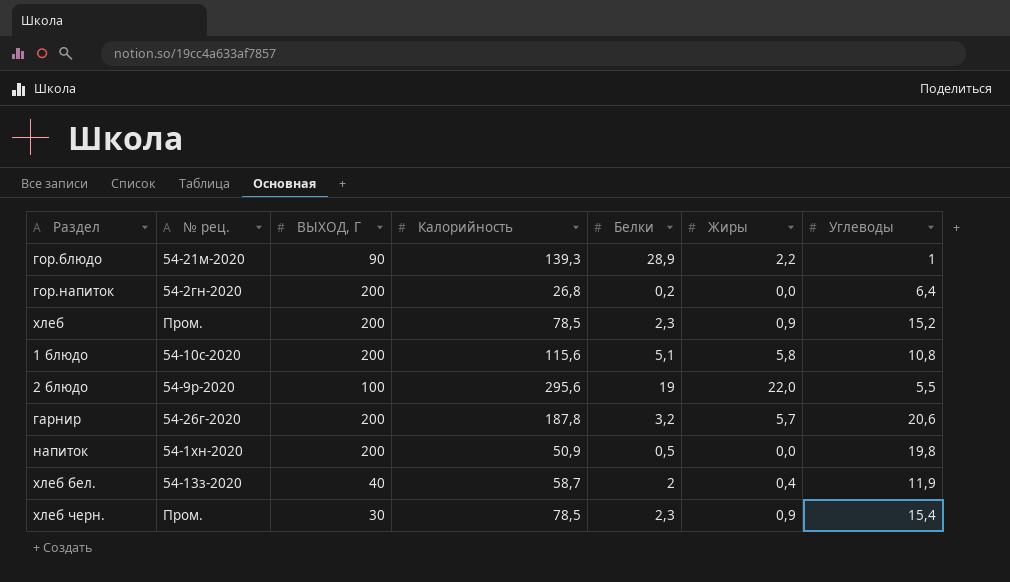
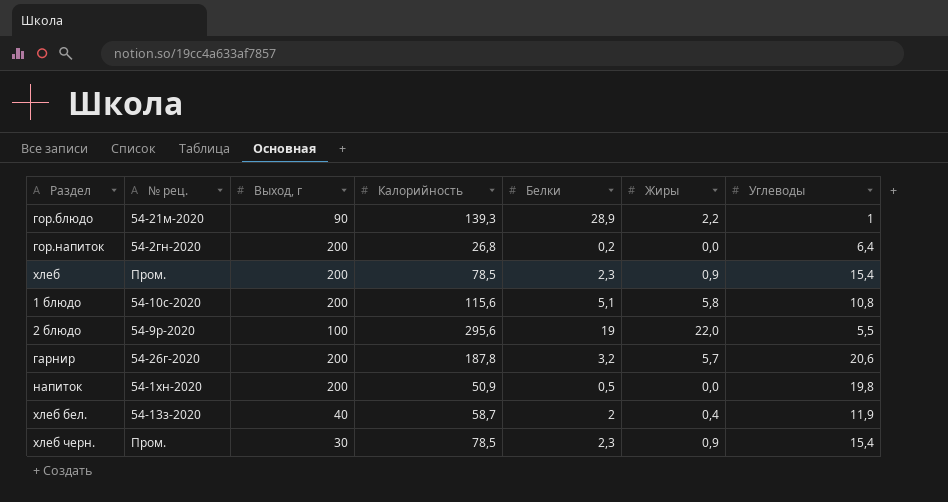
column name: ВЫХОД, Г -> Выход, г
хлеб | Углеводы: 15,2 -> 15,4

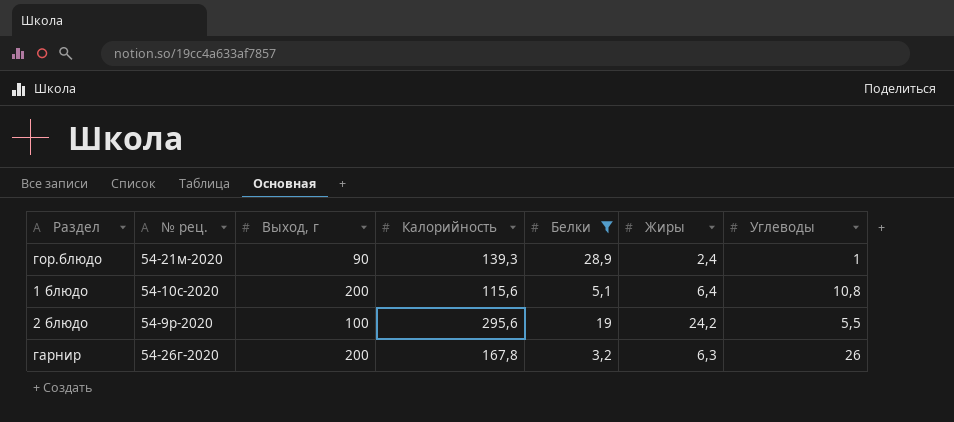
filter: none -> Белки >= 3,2
гор.блюдо | Жиры: 2,2 -> 2,4
1 блюдо | Жиры: 5,8 -> 6,4
2 блюдо | Жиры: 22,0 -> 24,2
гарнир | Калорийность: 187,8 -> 167,8
гарнир | Жиры: 5,7 -> 6,3
гарнир | Углеводы: 20,6 -> 26

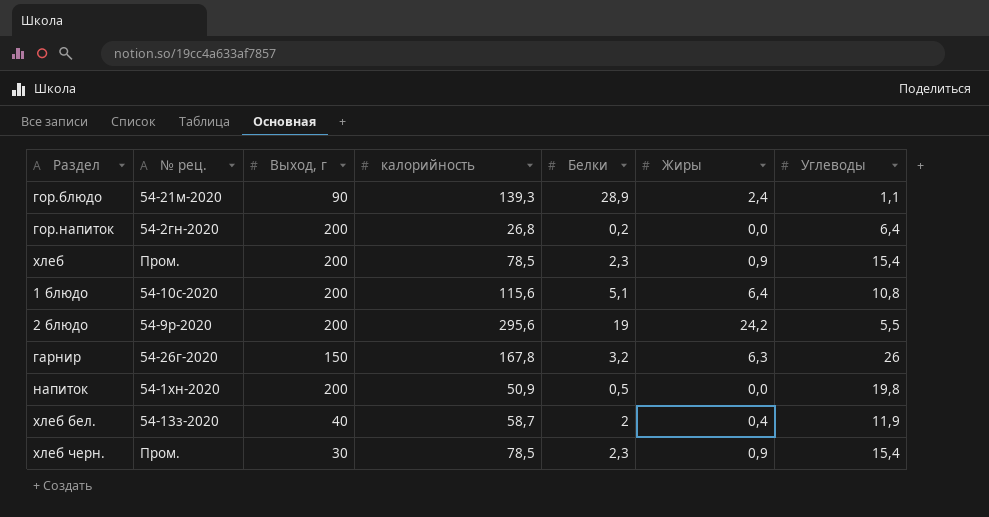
filter: Белки >= 3,2 -> none
column name: Калорийность -> калорийность
гор.блюдо | Углеводы: 1 -> 1,1
2 блюдо | Выход, г: 100 -> 200
гарнир | Выход, г: 200 -> 150

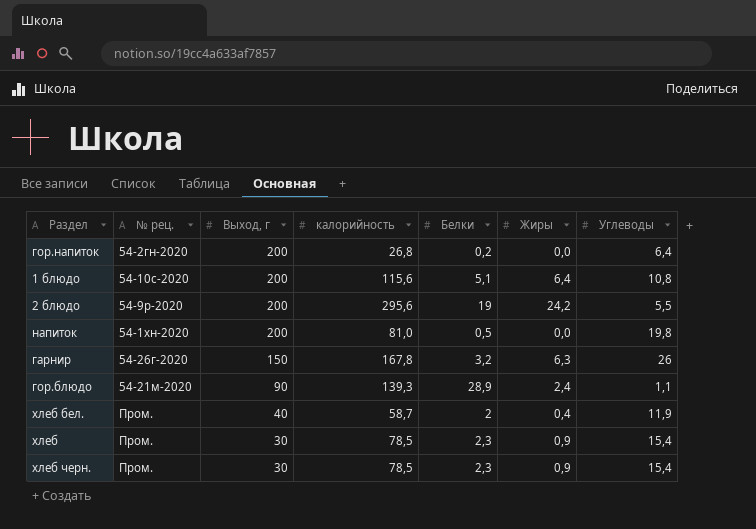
row order: none -> Выход, г descending
напиток | калорийность: 50,9 -> 81,0
хлеб бел. | № рец.: 54-13з-2020 -> Пром.
хлеб | Выход, г: 200 -> 30

